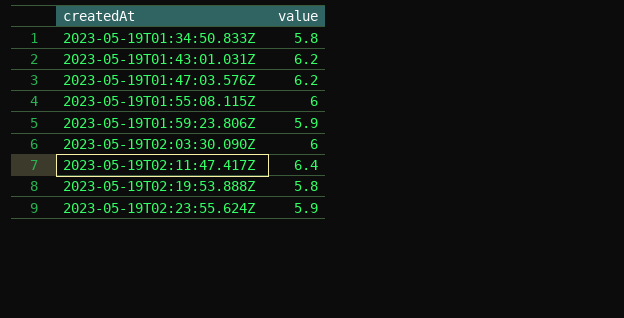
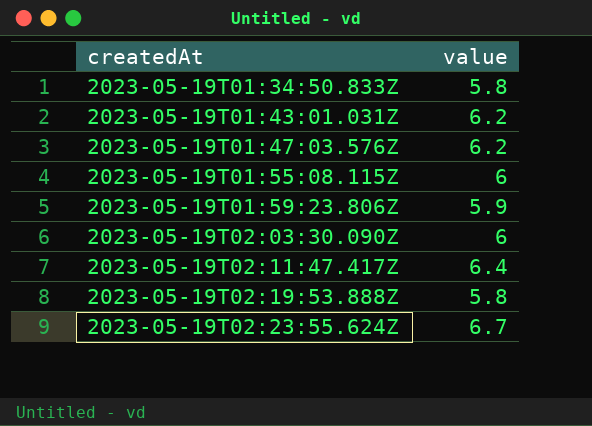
2023-05-19T02:23:55.624Z | value: 5.9 -> 6.7

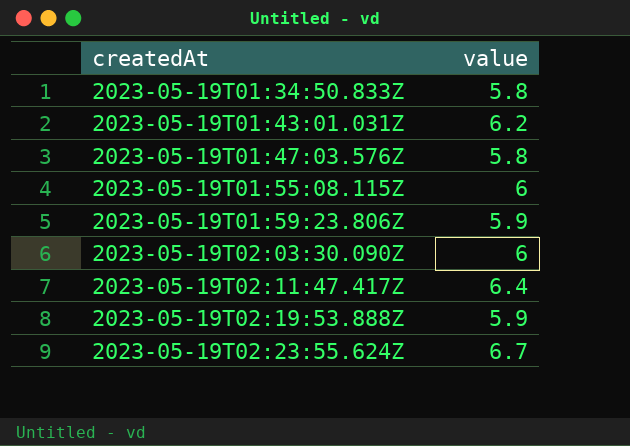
2023-05-19T01:47:03.576Z | value: 6.2 -> 5.8
2023-05-19T02:19:53.888Z | value: 5.8 -> 5.9

